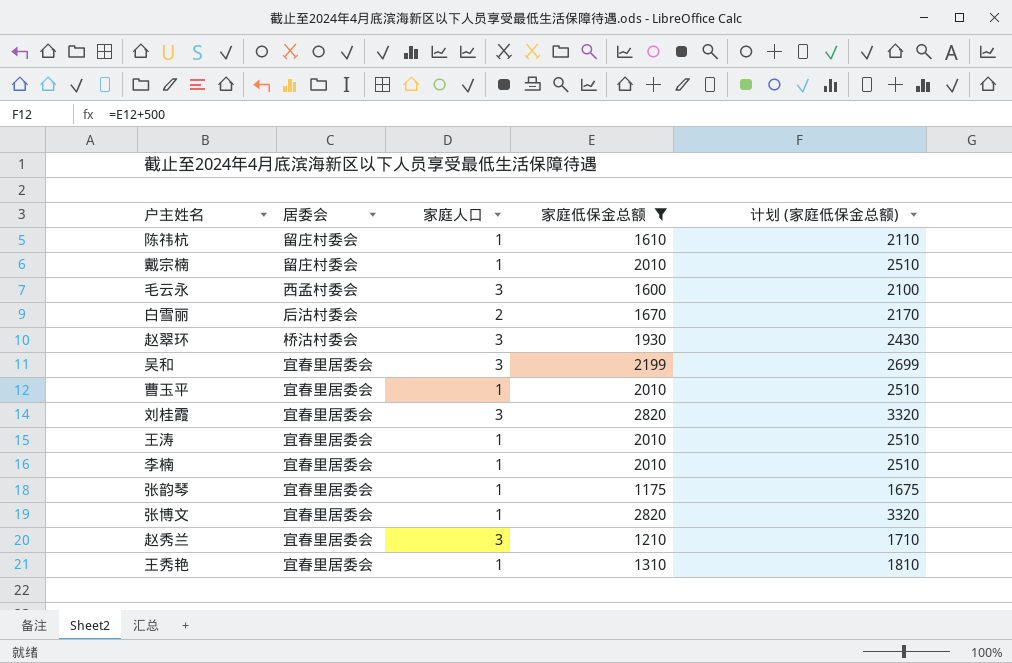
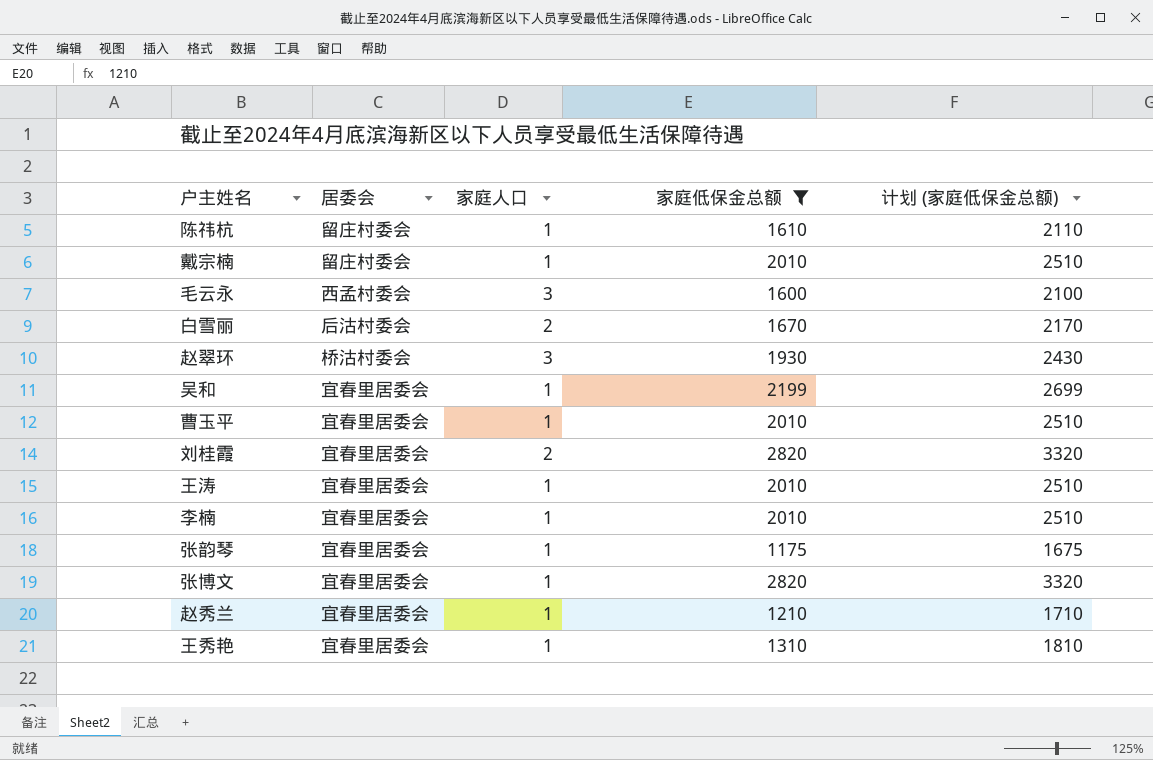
吴和 | 家庭人口: 3 -> 1
刘桂霞 | 家庭人口: 3 -> 2
赵秀兰 | 家庭人口: 3 -> 1

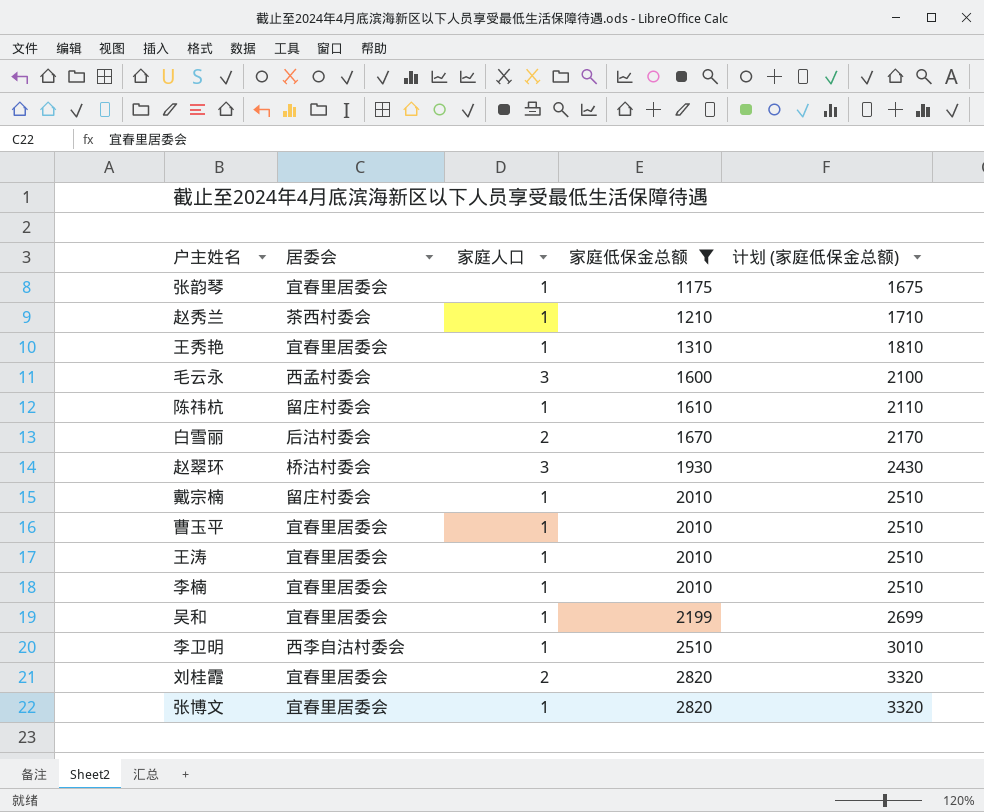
row order: none -> 家庭低保金总额 ascending
赵秀兰 | 居委会: 宜春里居委会 -> 茶西村委会
row 李卫明: none -> 西李自沽村委会 | 1 | 2510 | 3010

